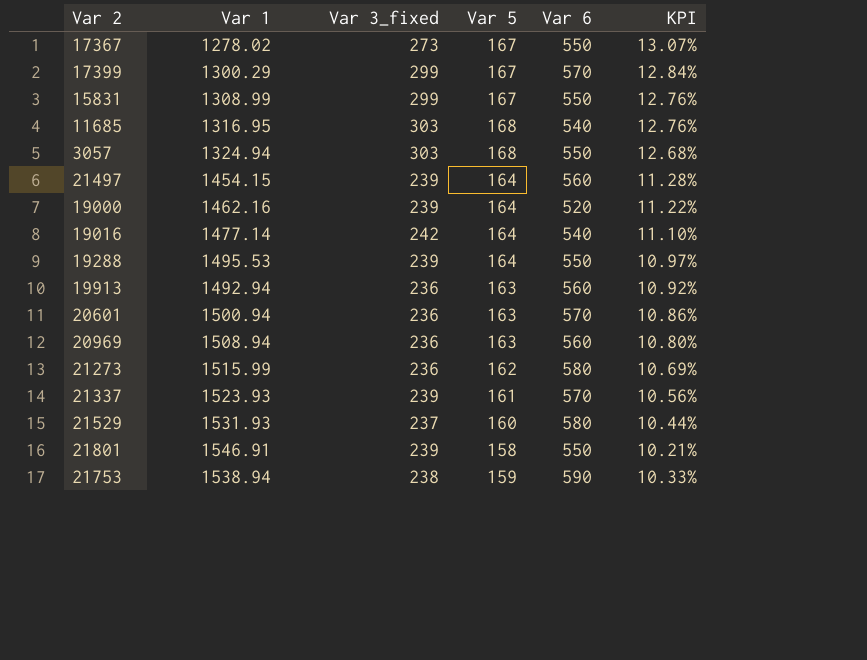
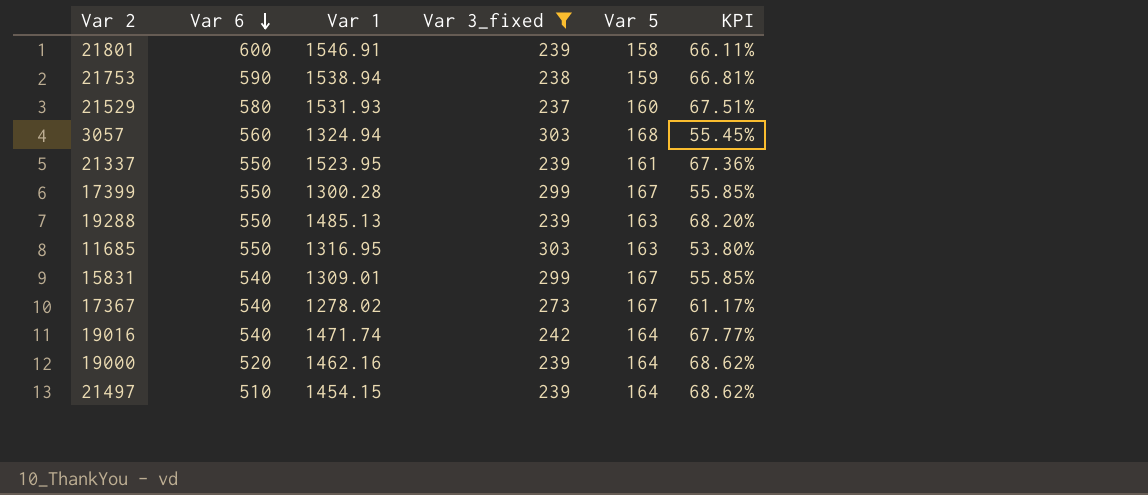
filter: none -> Var 3_fixed != 236
row order: none -> Var 6 descending
column Var 6 | position: 5 -> 2
column KPI | formula: [Var 5] / [Var 1] -> [Var 5] / [Var 3_fixed]
21801 | Var 6: 550 -> 600
3057 | Var 6: 550 -> 560
21337 | Var 6: 570 -> 550
21337 | Var 1: 1523.93 -> 1523.95
17399 | Var 6: 570 -> 550
17399 | Var 1: 1300.29 -> 1300.28
19288 | Var 1: 1495.53 -> 1485.13
19288 | Var 5: 164 -> 163
11685 | Var 6: 540 -> 550
11685 | Var 5: 168 -> 163
15831 | Var 6: 550 -> 540
15831 | Var 1: 1308.99 -> 1309.01
17367 | Var 6: 550 -> 540
19016 | Var 1: 1477.14 -> 1471.74
21497 | Var 6: 560 -> 510

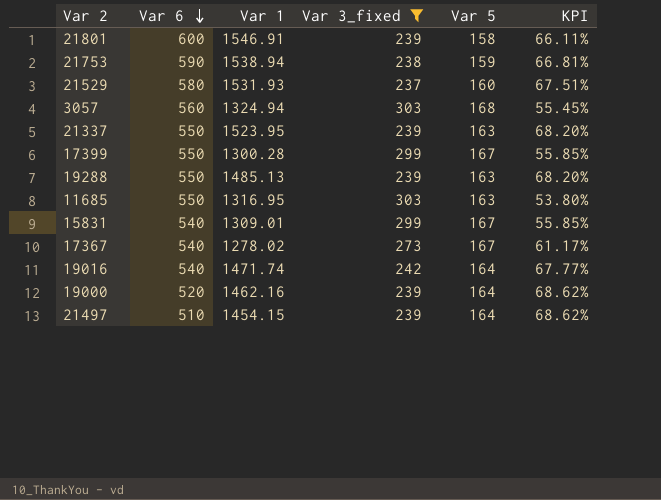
21337 | Var 5: 161 -> 163
21337 | KPI: 67.36% -> 68.20%

